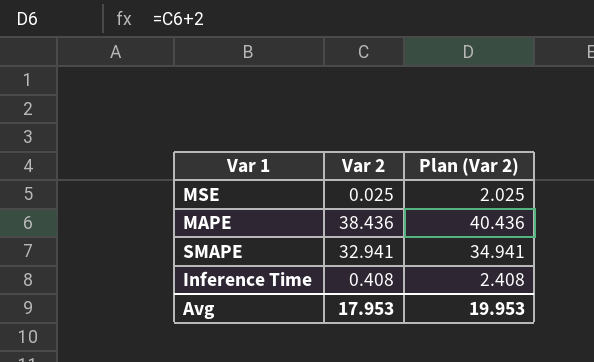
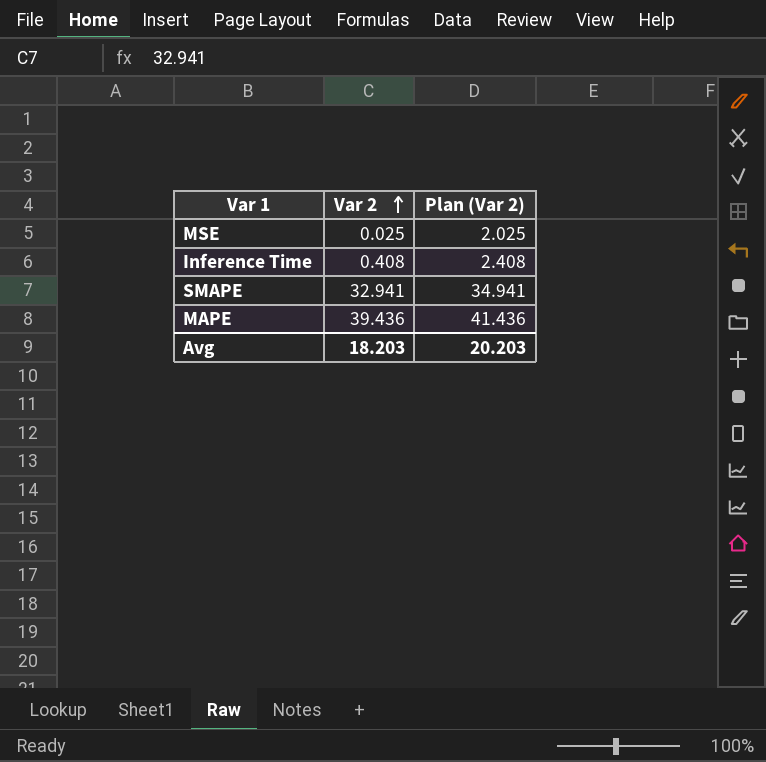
row order: none -> Var 2 ascending
MAPE | Var 2: 38.436 -> 39.436
MAPE | Plan (Var 2): 40.436 -> 41.436
Avg | Var 2: 17.953 -> 18.203
Avg | Plan (Var 2): 19.953 -> 20.203

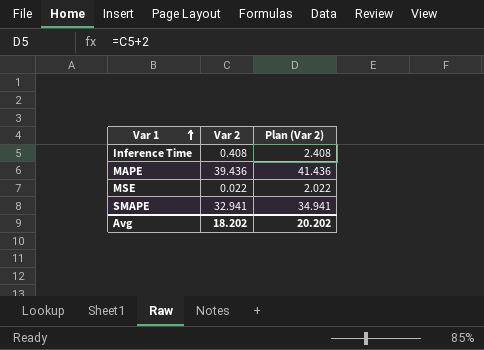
row order: Var 2 ascending -> Var 1 ascending
MSE | Var 2: 0.025 -> 0.022
MSE | Plan (Var 2): 2.025 -> 2.022
Avg | Var 2: 18.203 -> 18.202
Avg | Plan (Var 2): 20.203 -> 20.202

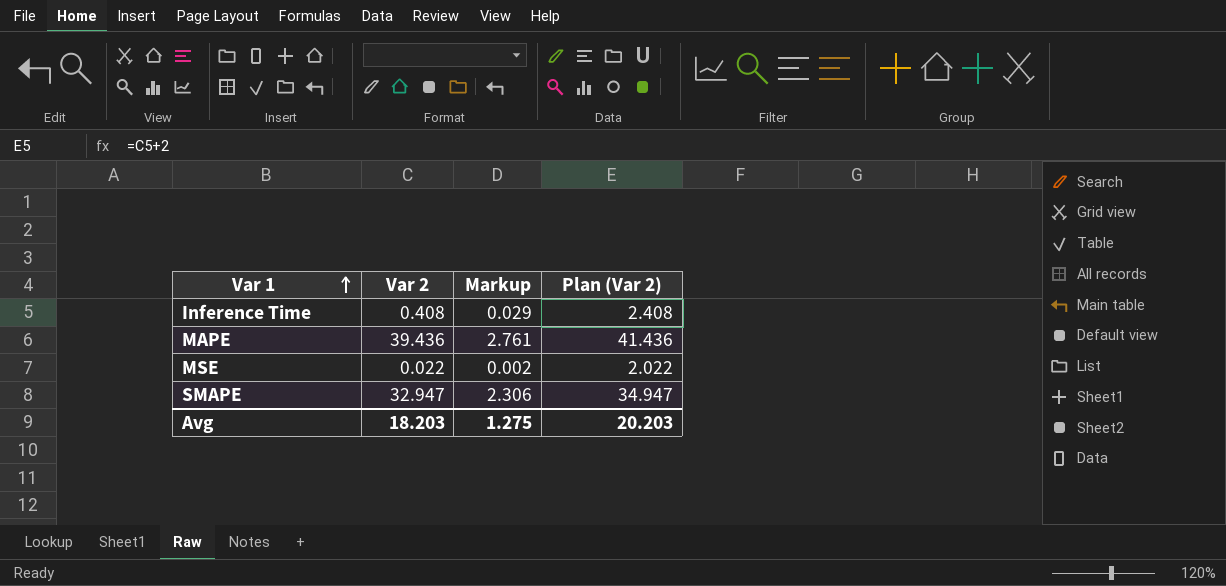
column Markup | formula: none -> [Var 2] * 0.07
SMAPE | Var 2: 32.941 -> 32.947
SMAPE | Plan (Var 2): 34.941 -> 34.947
Avg | Var 2: 18.202 -> 18.203
Avg | Plan (Var 2): 20.202 -> 20.203

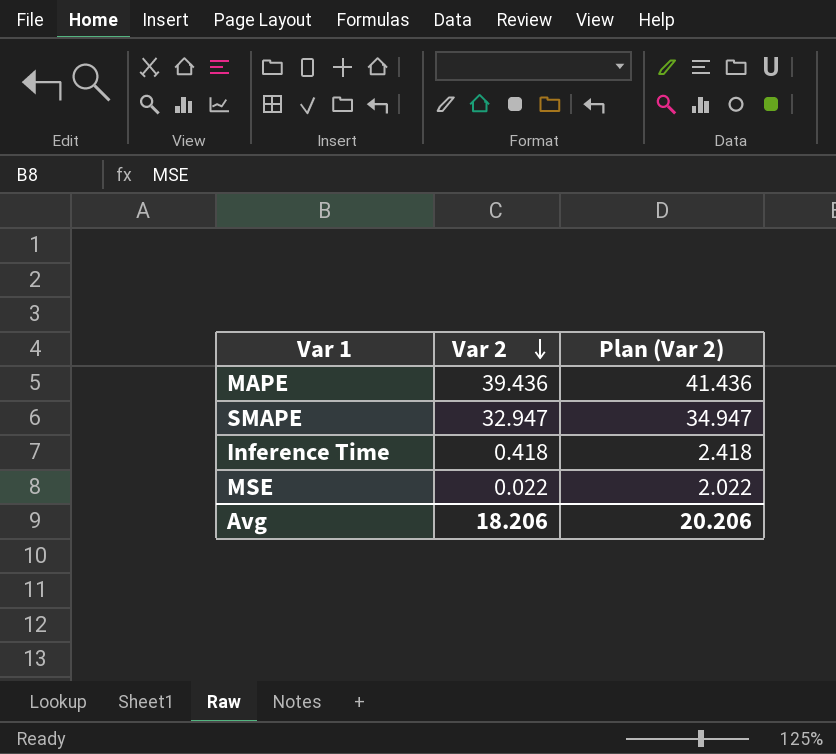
row order: Var 1 ascending -> Var 2 descending
column Markup | formula: [Var 2] * 0.07 -> none
Inference Time | Var 2: 0.408 -> 0.418
Inference Time | Plan (Var 2): 2.408 -> 2.418
Avg | Var 2: 18.203 -> 18.206
Avg | Plan (Var 2): 20.203 -> 20.206

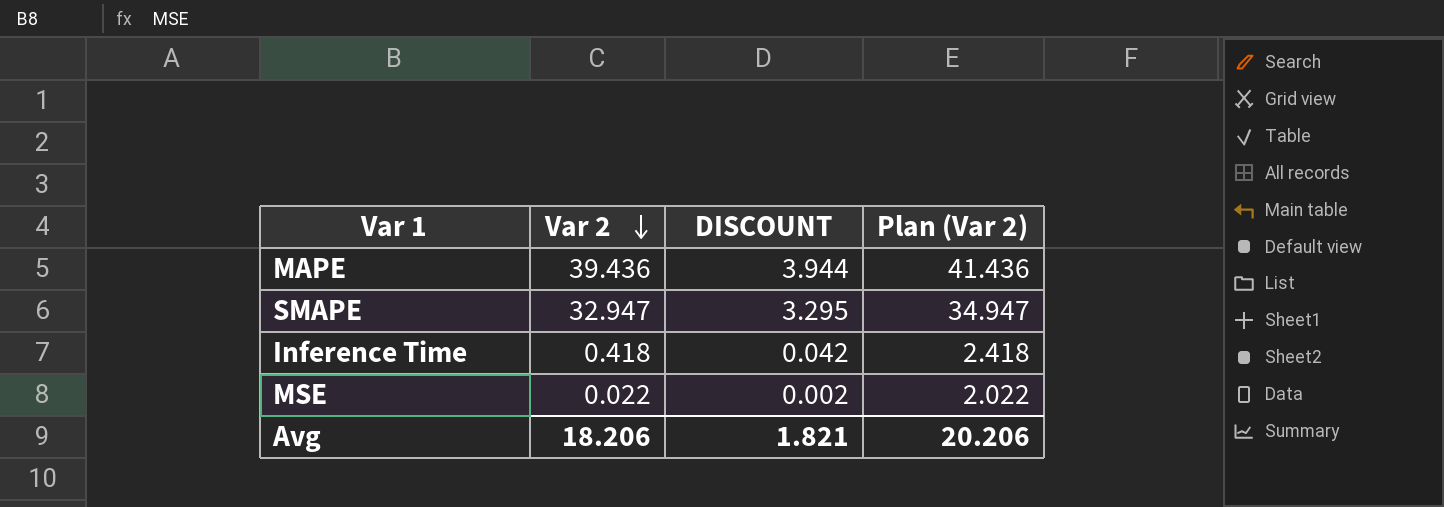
column DISCOUNT | formula: none -> [Var 2] * 0.1

